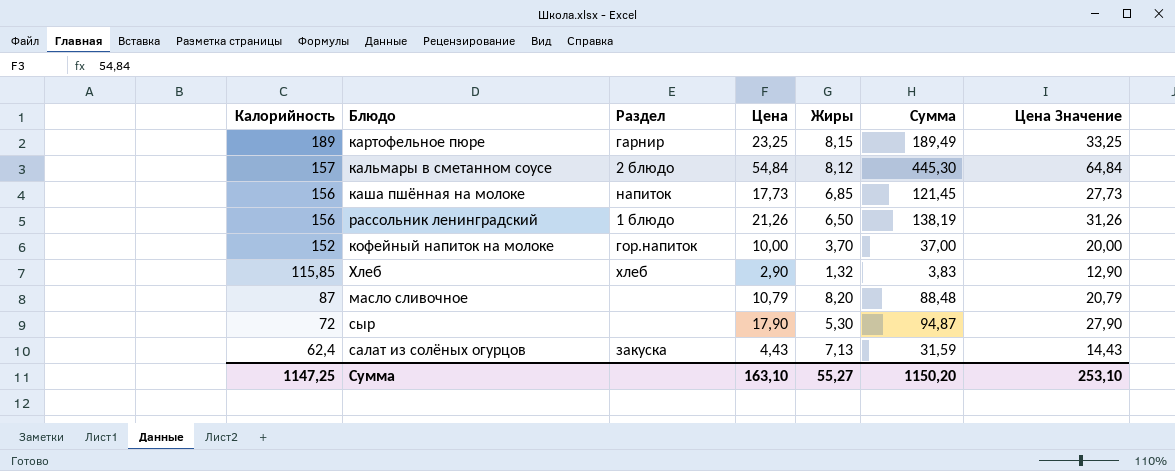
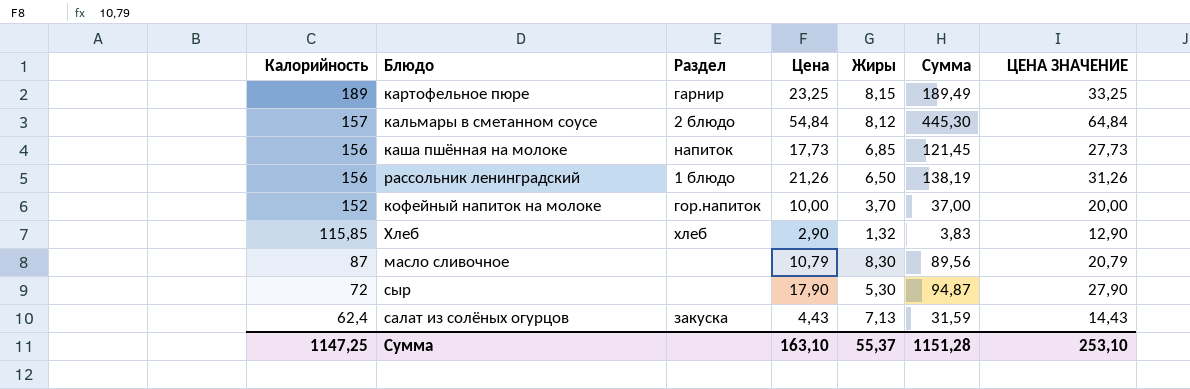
column name: Цена Значение -> ЦЕНА ЗНАЧЕНИЕ
масло сливочное | Жиры: 8,20 -> 8,30
масло сливочное | Сумма: 88,48 -> 89,56
Сумма | Жиры: 55,27 -> 55,37
Сумма | Сумма: 1150,20 -> 1151,28

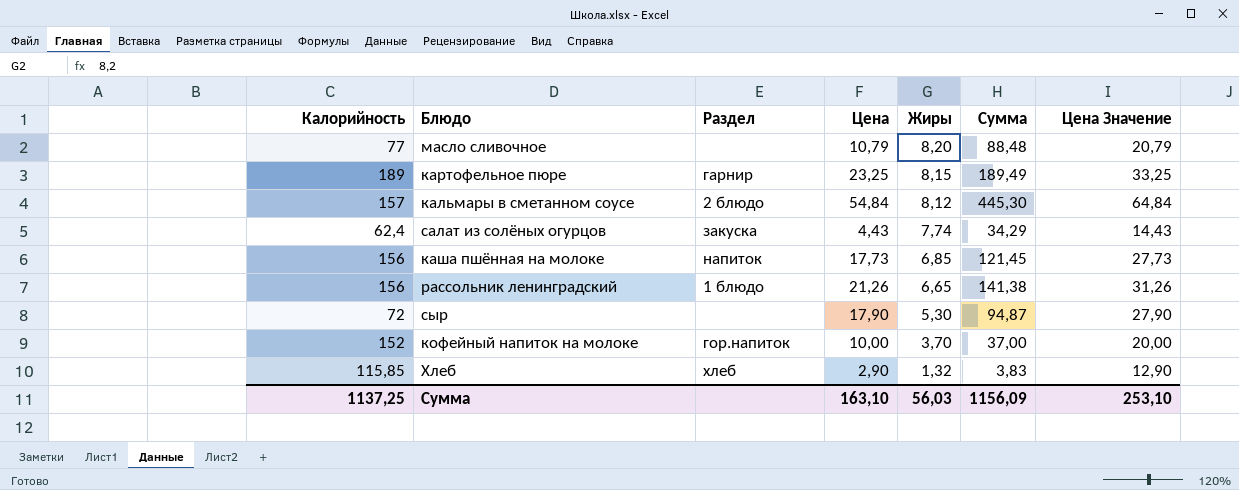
row order: Калорийность descending -> Жиры descending
column name: ЦЕНА ЗНАЧЕНИЕ -> Цена Значение
масло сливочное | Калорийность: 87 -> 77
масло сливочное | Жиры: 8,30 -> 8,20
масло сливочное | Сумма: 89,56 -> 88,48
салат из солёных огурцов | Жиры: 7,13 -> 7,74
салат из солёных огурцов | Сумма: 31,59 -> 34,29
рассольник ленинградский | Жиры: 6,50 -> 6,65
рассольник ленинградский | Сумма: 138,19 -> 141,38
Сумма | Калорийность: 1147,25 -> 1137,25
Сумма | Жиры: 55,37 -> 56,03
Сумма | Сумма: 1151,28 -> 1156,09

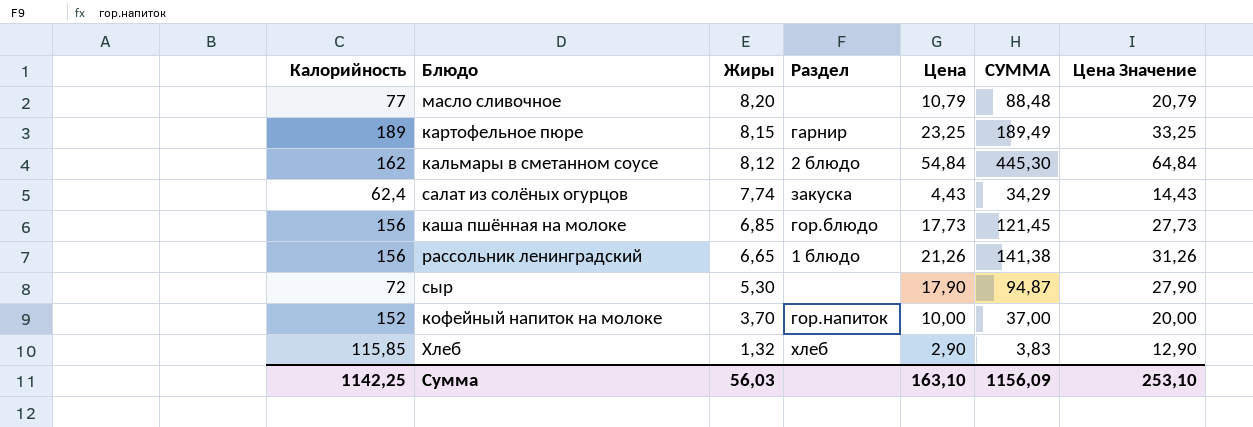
column Жиры | position: 5 -> 3
column name: Сумма -> СУММА
кальмары в сметанном соусе | Калорийность: 157 -> 162
каша пшённая на молоке | Раздел: напиток -> гор.блюдо
Сумма | Калорийность: 1137,25 -> 1142,25

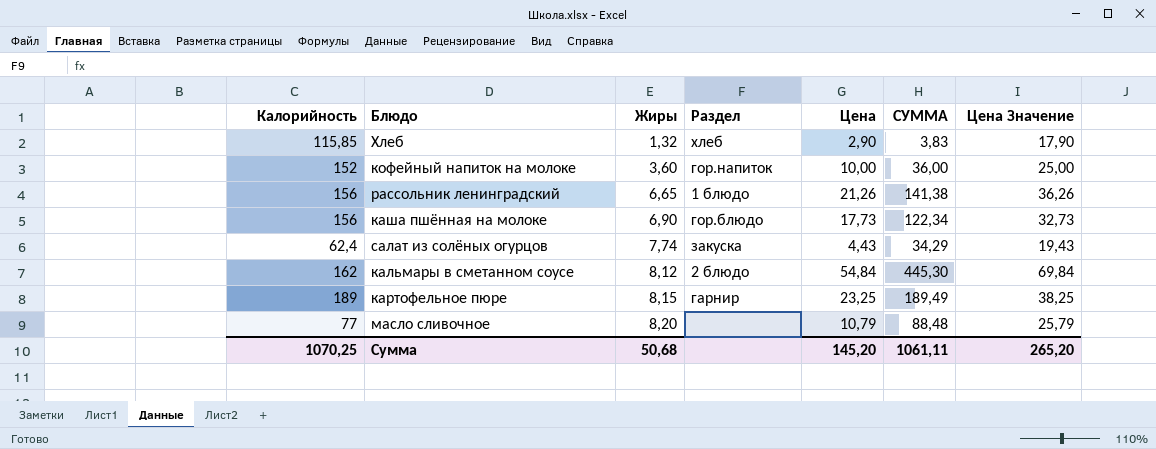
row order: Жиры descending -> Жиры ascending
column Цена Значение | formula: [Цена] + 10 -> [Цена] + 15
row сыр: 72 | 5,30 | none | 17,90 | 94,87 | 27,90 -> none
кофейный напиток на молоке | Жиры: 3,70 -> 3,60
кофейный напиток на молоке | СУММА: 37,00 -> 36,00
каша пшённая на молоке | Жиры: 6,85 -> 6,90
каша пшённая на молоке | СУММА: 121,45 -> 122,34
Сумма | Калорийность: 1142,25 -> 1070,25
Сумма | Жиры: 56,03 -> 50,68
Сумма | Цена: 163,10 -> 145,20
Сумма | СУММА: 1156,09 -> 1061,11
Сумма | Цена Значение: 253,10 -> 265,20

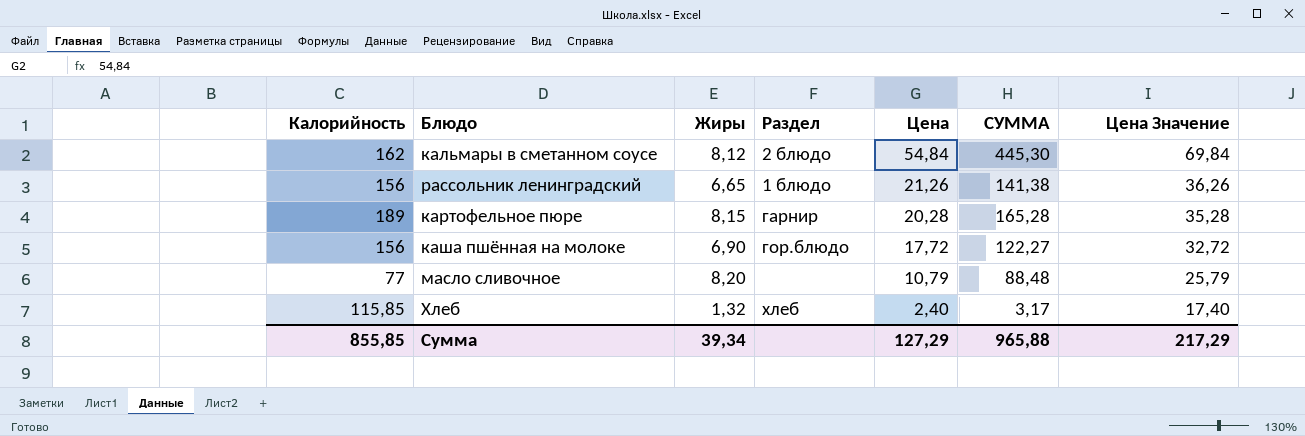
row order: Жиры ascending -> Цена descending
row кофейный напиток на молоке: 152 | 3,60 | гор.напиток | 10,00 | 36,00 | 25,00 -> none
row салат из солёных огурцов: 62,4 | 7,74 | закуска | 4,43 | 34,29 | 19,43 -> none
картофельное пюре | Цена: 23,25 -> 20,28
картофельное пюре | СУММА: 189,49 -> 165,28
картофельное пюре | Цена Значение: 38,25 -> 35,28
каша пшённая на молоке | Цена: 17,73 -> 17,72
каша пшённая на молоке | СУММА: 122,34 -> 122,27
каша пшённая на молоке | Цена Значение: 32,73 -> 32,72
Хлеб | Цена: 2,90 -> 2,40
Хлеб | СУММА: 3,83 -> 3,17
Хлеб | Цена Значение: 17,90 -> 17,40
Сумма | Калорийность: 1070,25 -> 855,85
Сумма | Жиры: 50,68 -> 39,34
Сумма | Цена: 145,20 -> 127,29
Сумма | СУММА: 1061,11 -> 965,88
Сумма | Цена Значение: 265,20 -> 217,29

